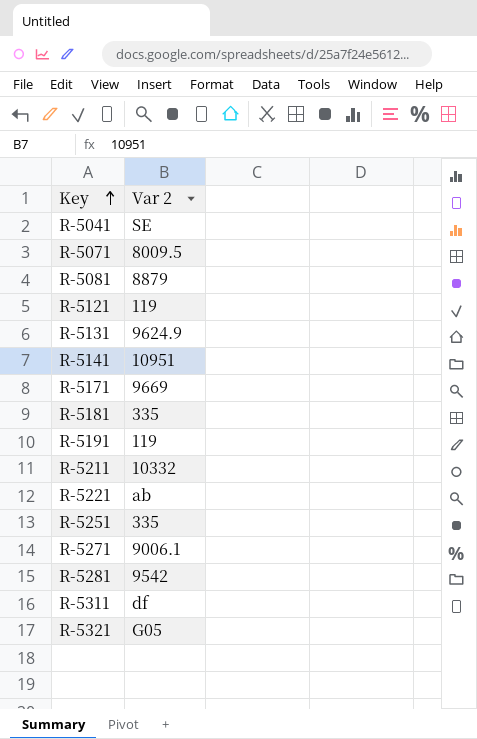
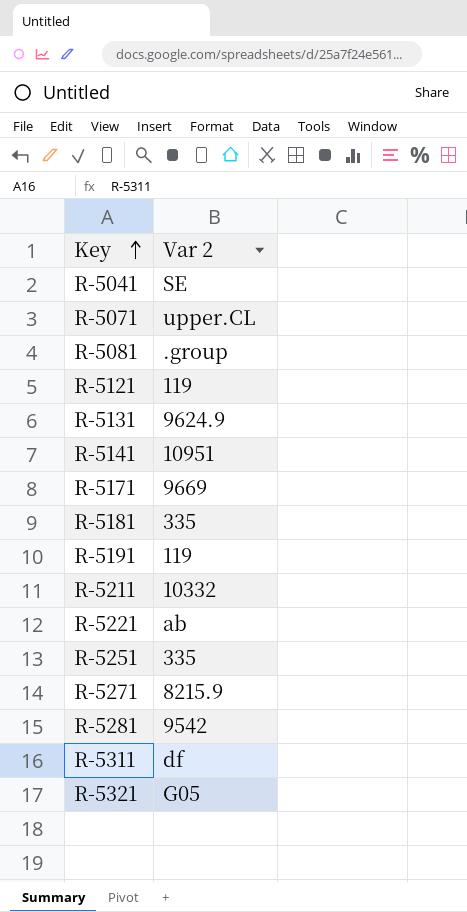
R-5071 | Var 2: 8009.5 -> upper.CL
R-5081 | Var 2: 8879 -> .group
R-5271 | Var 2: 9006.1 -> 8215.9

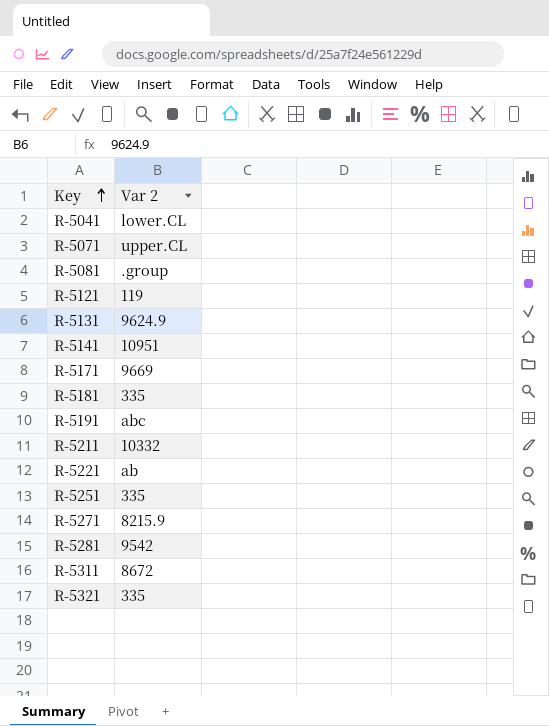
R-5041 | Var 2: SE -> lower.CL
R-5191 | Var 2: 119 -> abc
R-5311 | Var 2: df -> 8672
R-5321 | Var 2: G05 -> 335

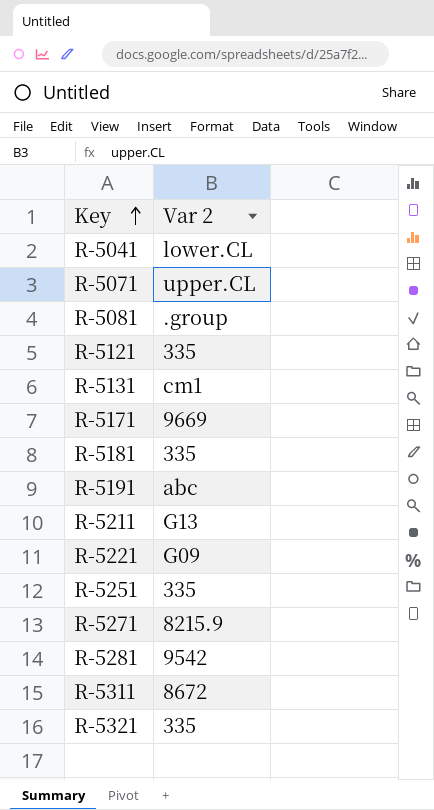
row R-5141: 10951 -> none
R-5121 | Var 2: 119 -> 335
R-5131 | Var 2: 9624.9 -> cm1
R-5211 | Var 2: 10332 -> G13
R-5221 | Var 2: ab -> G09

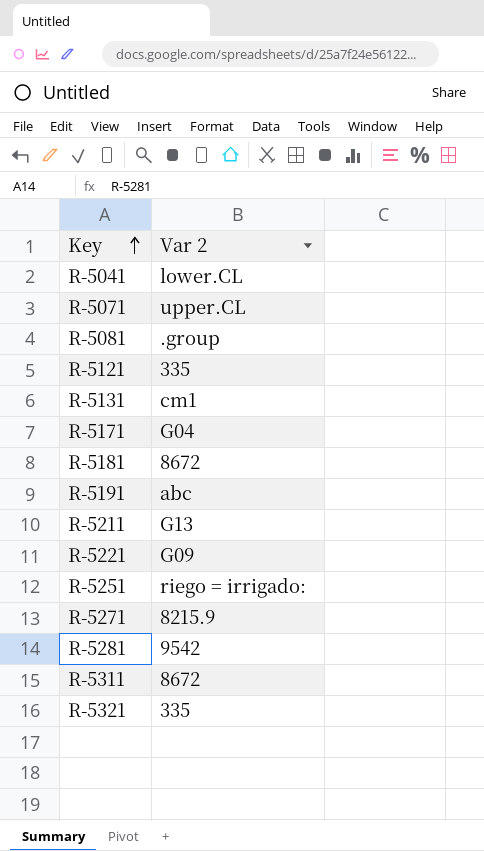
R-5171 | Var 2: 9669 -> G04
R-5181 | Var 2: 335 -> 8672
R-5251 | Var 2: 335 -> riego = irrigado:

